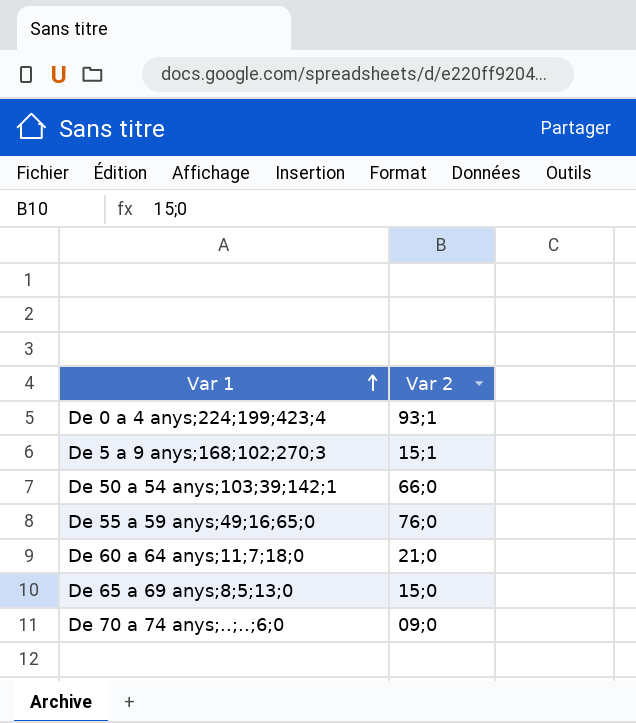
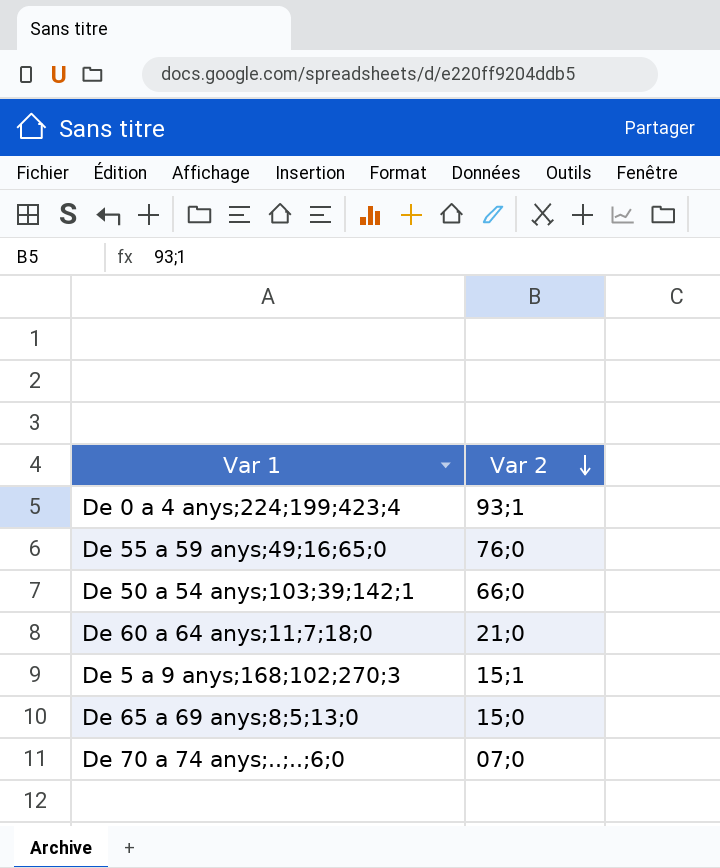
row order: Var 1 ascending -> Var 2 descending
De 70 a 74 anys;..;..;6;0 | Var 2: 09;0 -> 07;0

